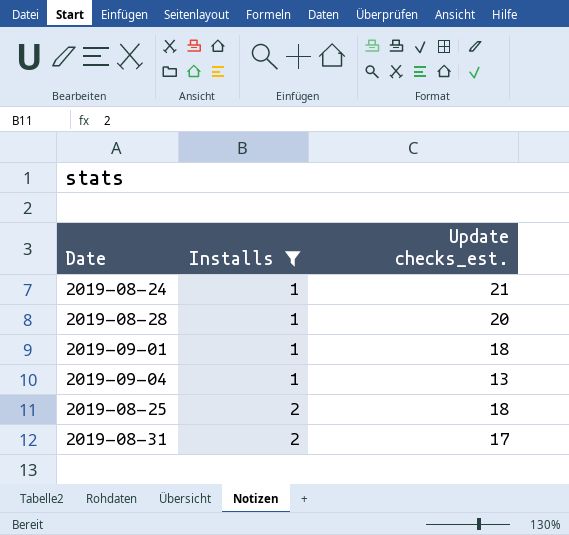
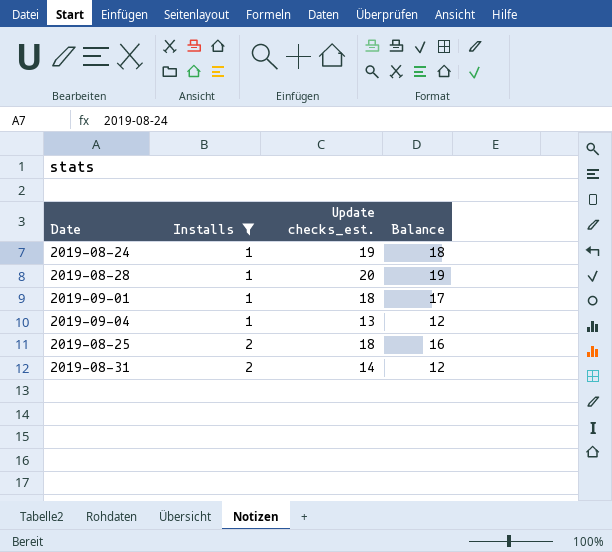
column Balance | formula: none -> [Update checks_est.] - [Installs]
2019-08-24 | Update checks_est.: 21 -> 19
2019-08-31 | Update checks_est.: 17 -> 14

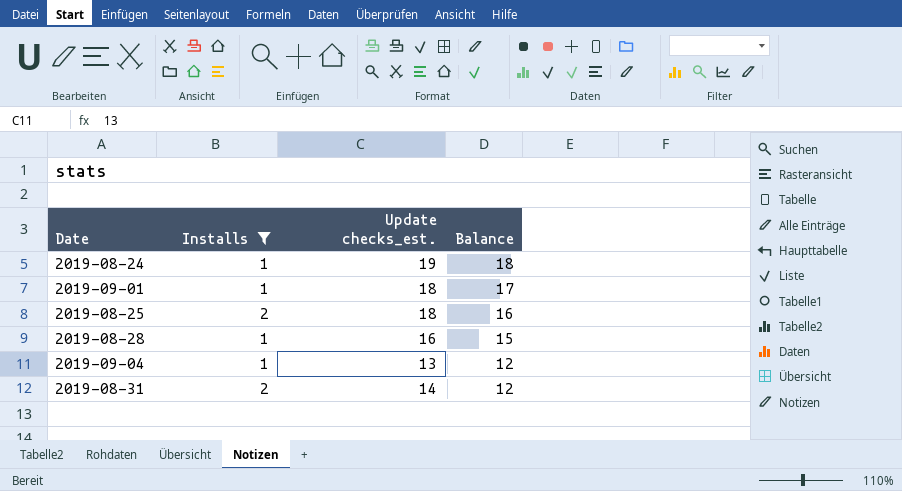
row order: Installs ascending -> Balance descending
2019-08-28 | Update checks_est.: 20 -> 16
2019-08-28 | Balance: 19 -> 15

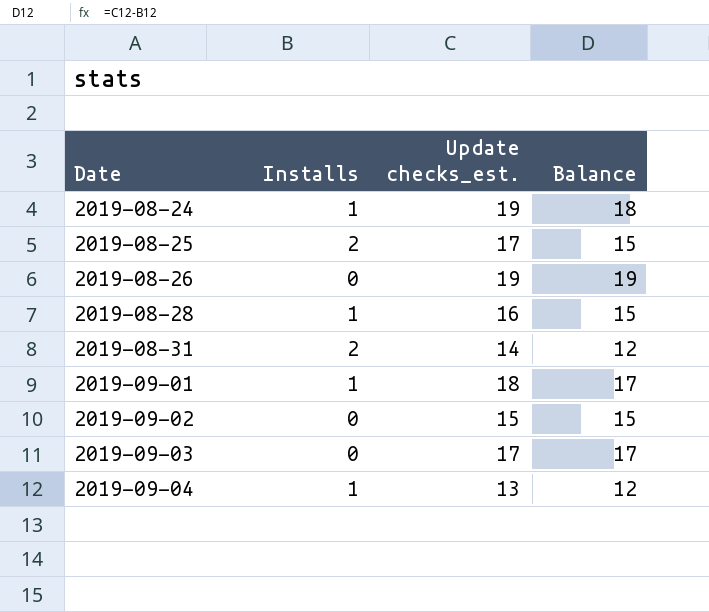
filter: Installs != 0 -> none
row order: Balance descending -> Date ascending
2019-08-25 | Update checks_est.: 18 -> 17
2019-08-25 | Balance: 16 -> 15

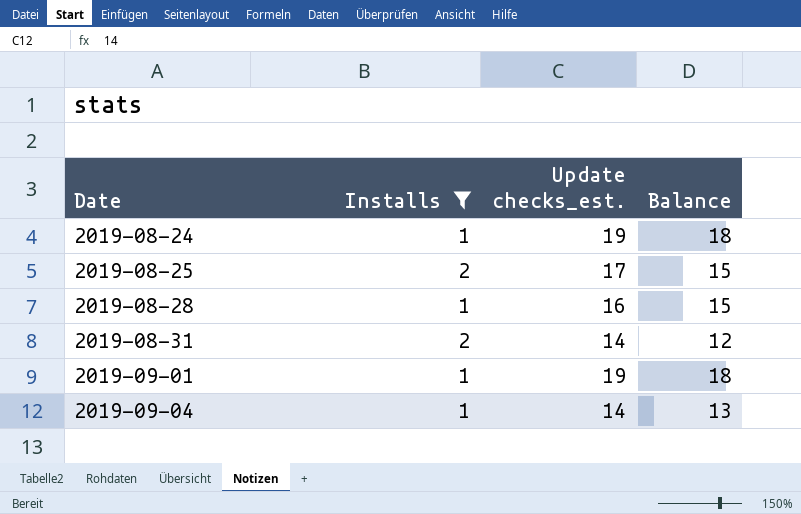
filter: none -> Installs != 0
2019-09-01 | Update checks_est.: 18 -> 19
2019-09-01 | Balance: 17 -> 18
2019-09-04 | Update checks_est.: 13 -> 14
2019-09-04 | Balance: 12 -> 13

